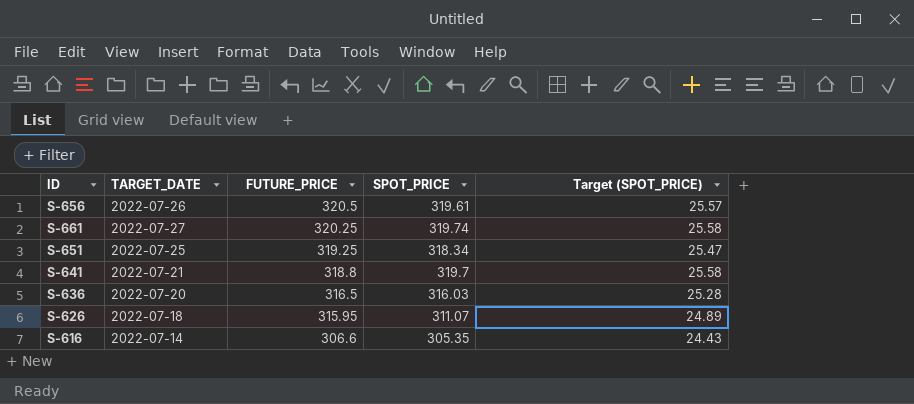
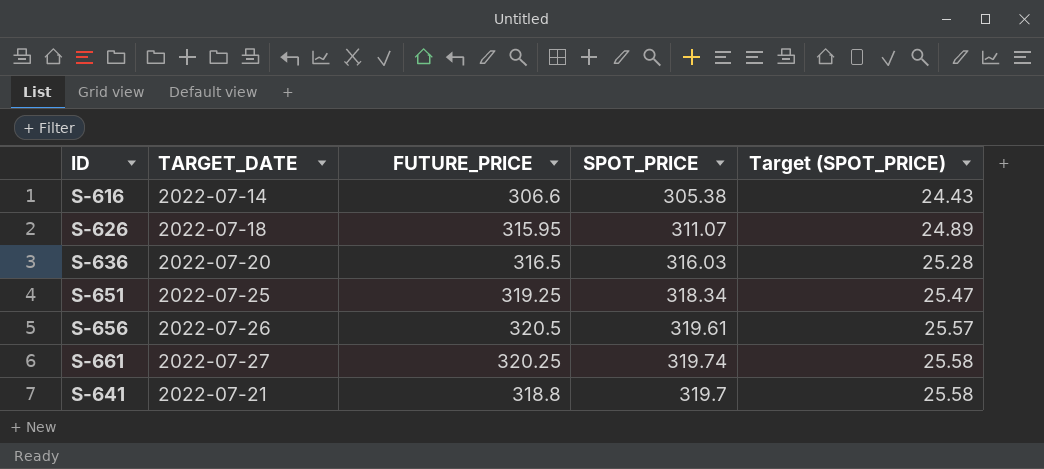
row order: FUTURE_PRICE descending -> Target (SPOT_PRICE) ascending
S-616 | SPOT_PRICE: 305.35 -> 305.38

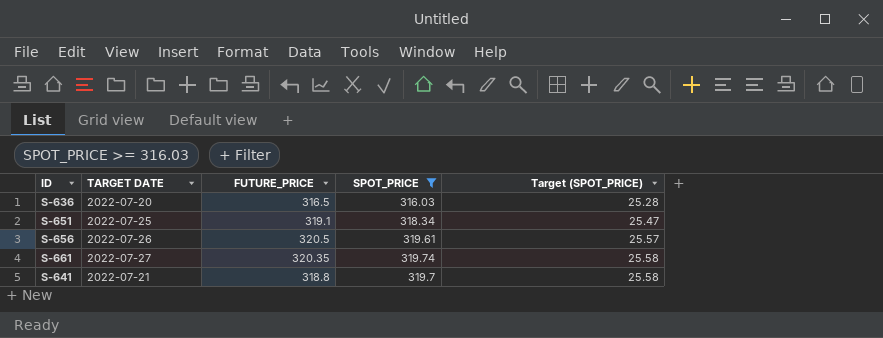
filter: none -> SPOT_PRICE >= 316.03
column name: TARGET_DATE -> TARGET DATE
S-651 | FUTURE_PRICE: 319.25 -> 319.1
S-661 | FUTURE_PRICE: 320.25 -> 320.35

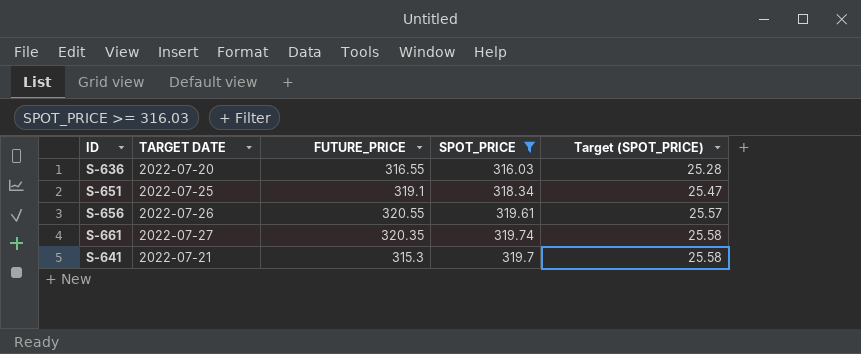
S-636 | FUTURE_PRICE: 316.5 -> 316.55
S-656 | FUTURE_PRICE: 320.5 -> 320.55
S-641 | FUTURE_PRICE: 318.8 -> 315.3

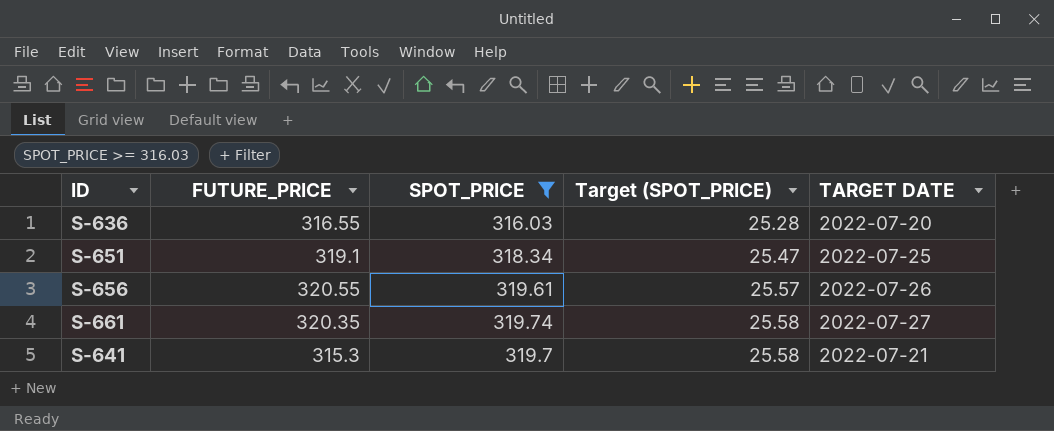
column TARGET DATE | position: 2 -> 5

